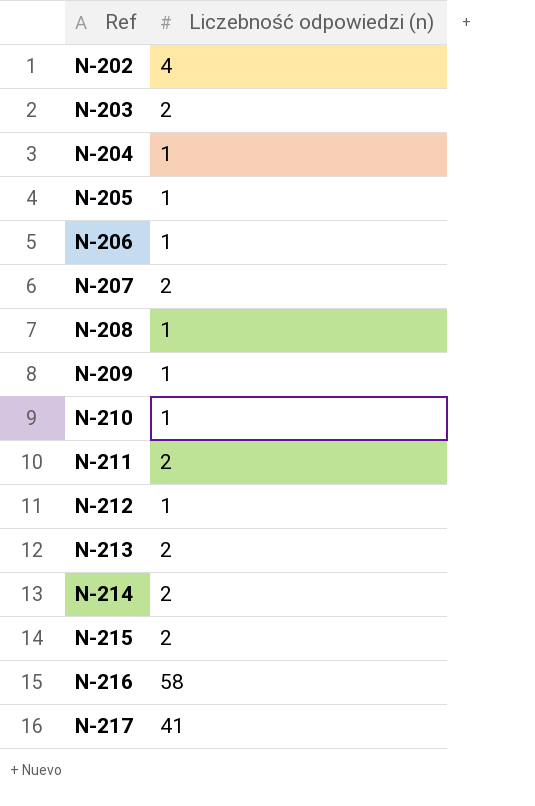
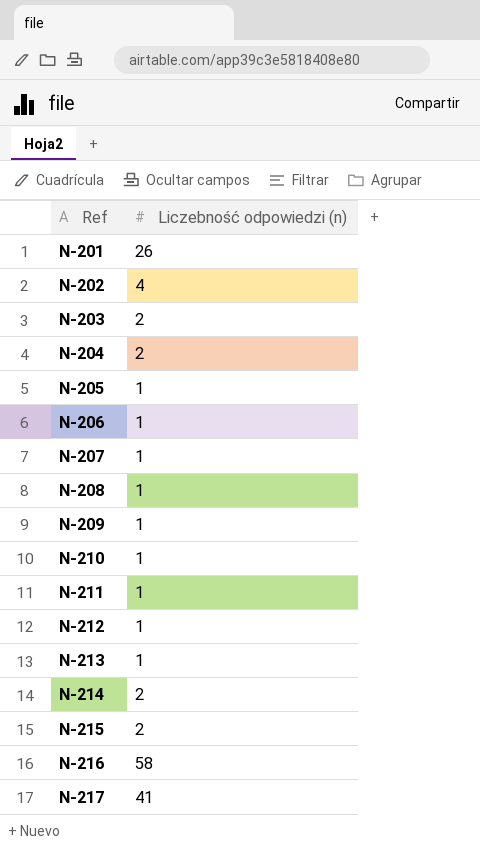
row N-201: none -> 26
N-204 | Liczebność odpowiedzi (n): 1 -> 2
N-207 | Liczebność odpowiedzi (n): 2 -> 1
N-211 | Liczebność odpowiedzi (n): 2 -> 1
N-213 | Liczebność odpowiedzi (n): 2 -> 1

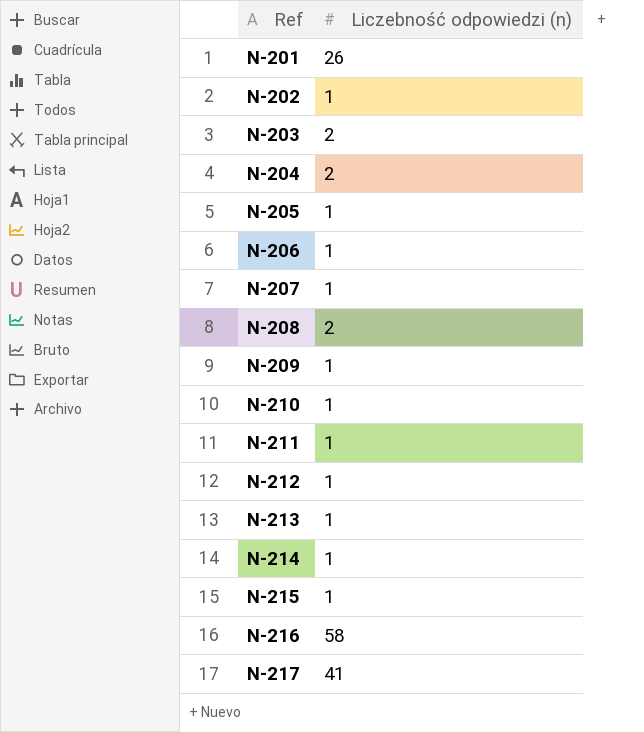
N-202 | Liczebność odpowiedzi (n): 4 -> 1
N-208 | Liczebność odpowiedzi (n): 1 -> 2
N-214 | Liczebność odpowiedzi (n): 2 -> 1
N-215 | Liczebność odpowiedzi (n): 2 -> 1

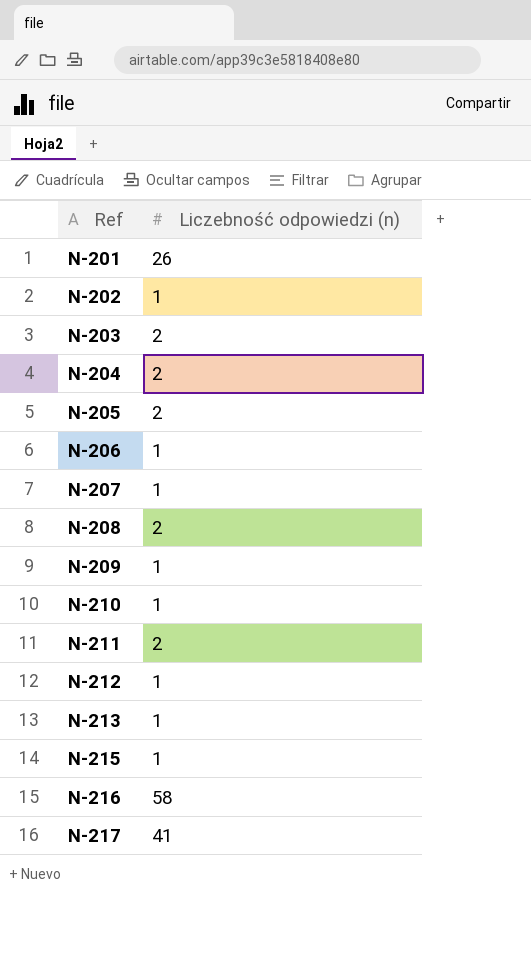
row N-214: 1 -> none
N-205 | Liczebność odpowiedzi (n): 1 -> 2
N-211 | Liczebność odpowiedzi (n): 1 -> 2

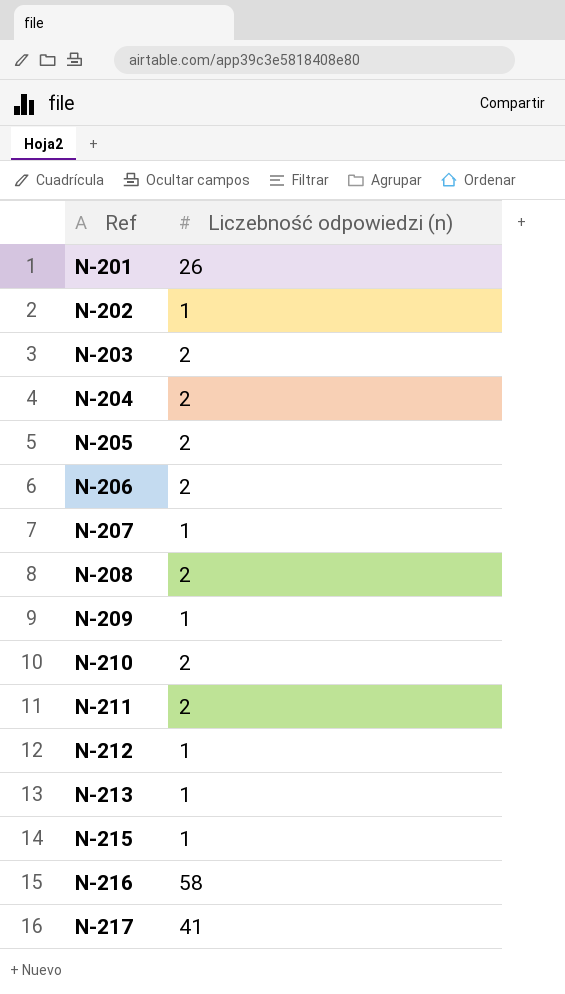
N-206 | Liczebność odpowiedzi (n): 1 -> 2
N-210 | Liczebność odpowiedzi (n): 1 -> 2

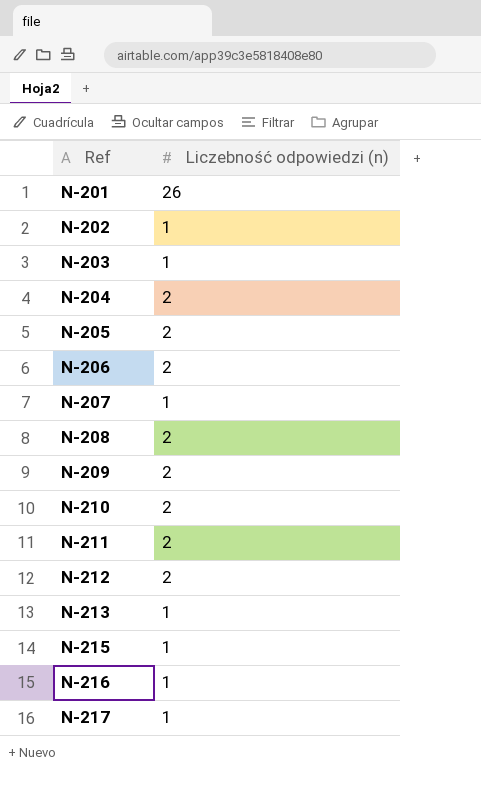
N-203 | Liczebność odpowiedzi (n): 2 -> 1
N-209 | Liczebność odpowiedzi (n): 1 -> 2
N-212 | Liczebność odpowiedzi (n): 1 -> 2
N-216 | Liczebność odpowiedzi (n): 58 -> 1
N-217 | Liczebność odpowiedzi (n): 41 -> 1

